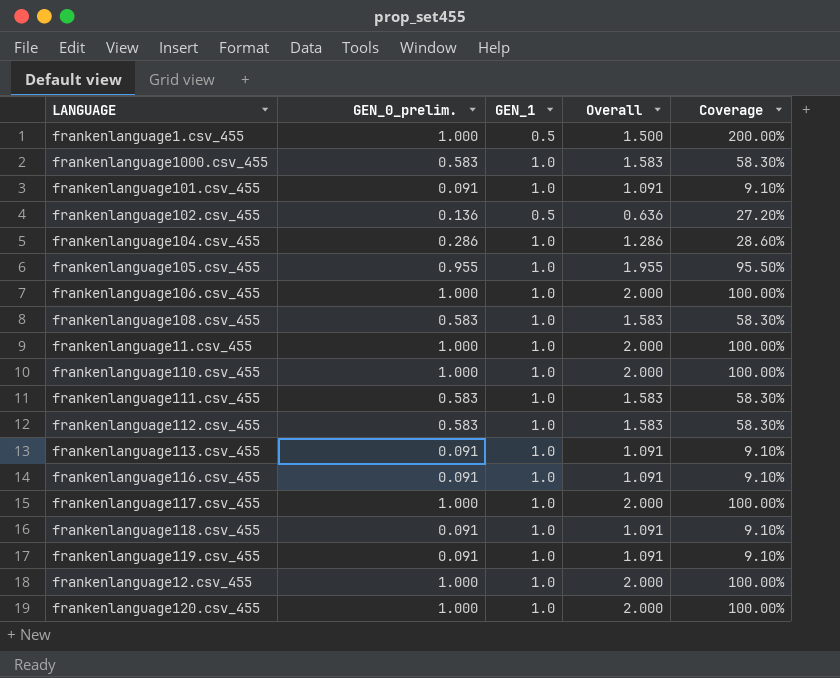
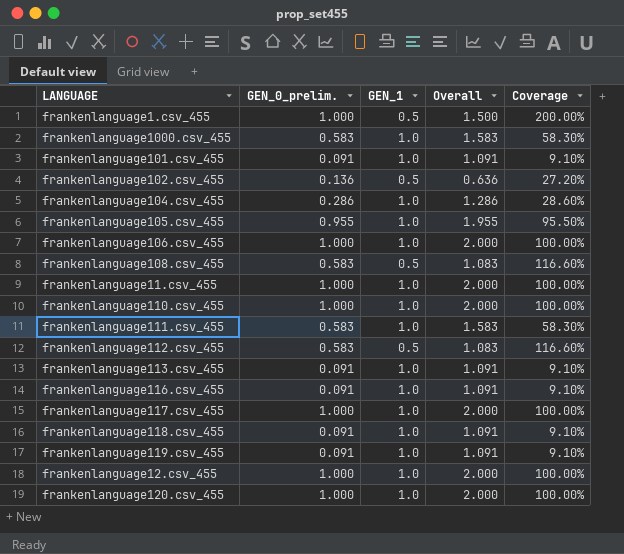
frankenlanguage108.csv_455 | GEN_1: 1.0 -> 0.5
frankenlanguage108.csv_455 | Overall: 1.583 -> 1.083
frankenlanguage108.csv_455 | Coverage: 58.30% -> 116.60%
frankenlanguage112.csv_455 | GEN_1: 1.0 -> 0.5
frankenlanguage112.csv_455 | Overall: 1.583 -> 1.083
frankenlanguage112.csv_455 | Coverage: 58.30% -> 116.60%

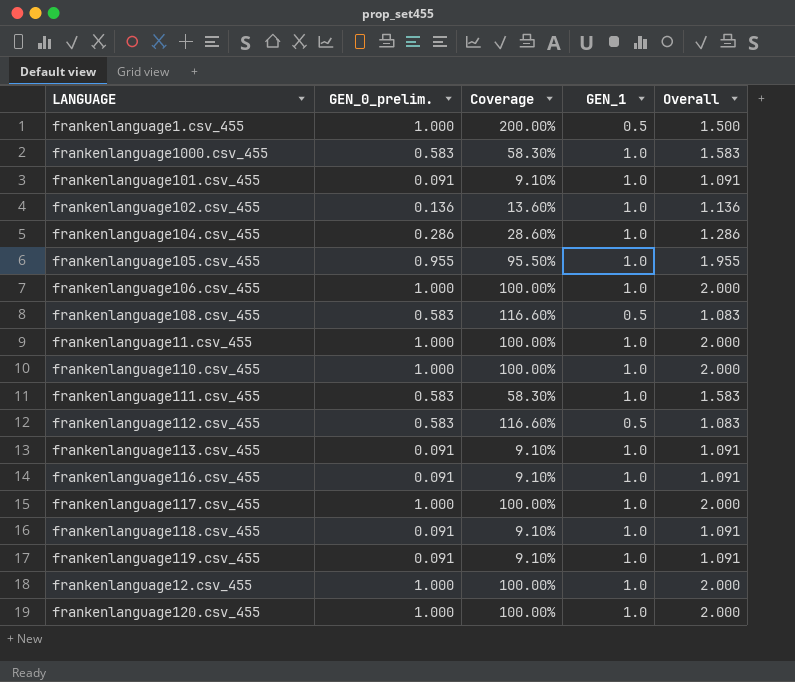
column Coverage | position: 5 -> 3
frankenlanguage102.csv_455 | Coverage: 27.20% -> 13.60%
frankenlanguage102.csv_455 | GEN_1: 0.5 -> 1.0
frankenlanguage102.csv_455 | Overall: 0.636 -> 1.136

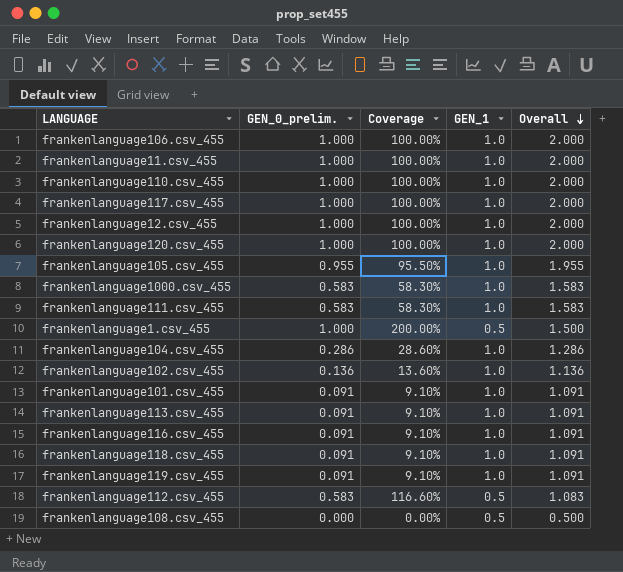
row order: none -> Overall descending
frankenlanguage108.csv_455 | GEN_0_prelim.: 0.583 -> 0.000
frankenlanguage108.csv_455 | Coverage: 116.60% -> 0.00%
frankenlanguage108.csv_455 | Overall: 1.083 -> 0.500

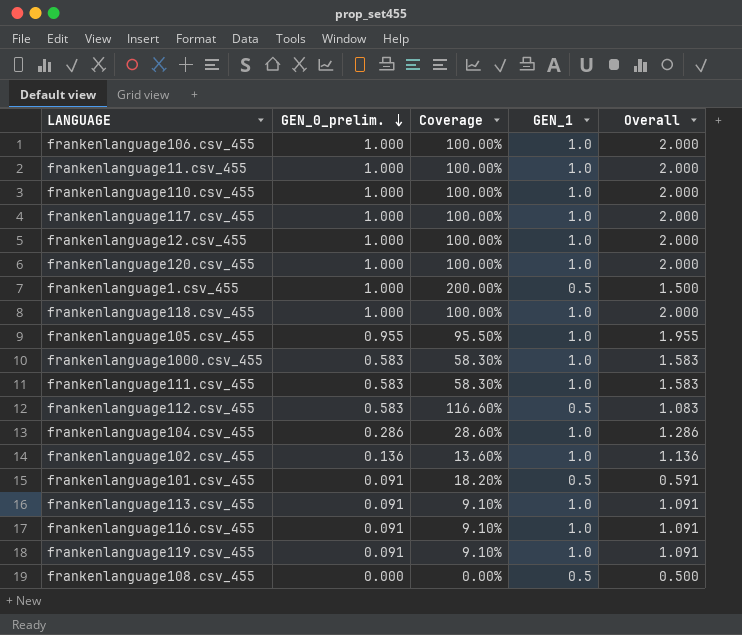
row order: Overall descending -> GEN_0_prelim. descending
frankenlanguage118.csv_455 | GEN_0_prelim.: 0.091 -> 1.000
frankenlanguage118.csv_455 | Coverage: 9.10% -> 100.00%
frankenlanguage118.csv_455 | Overall: 1.091 -> 2.000
frankenlanguage101.csv_455 | Coverage: 9.10% -> 18.20%
frankenlanguage101.csv_455 | GEN_1: 1.0 -> 0.5
frankenlanguage101.csv_455 | Overall: 1.091 -> 0.591

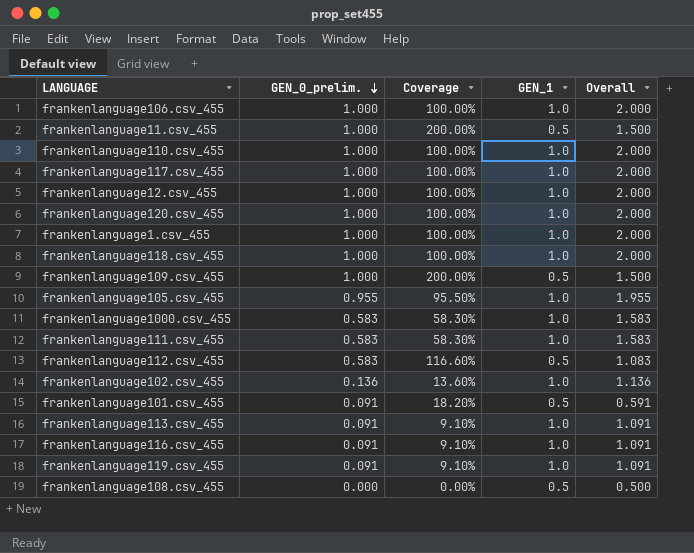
row frankenlanguage104.csv_455: 0.286 | 28.60% | 1.0 | 1.286 -> none
frankenlanguage11.csv_455 | Coverage: 100.00% -> 200.00%
frankenlanguage11.csv_455 | GEN_1: 1.0 -> 0.5
frankenlanguage11.csv_455 | Overall: 2.000 -> 1.500
frankenlanguage1.csv_455 | Coverage: 200.00% -> 100.00%
frankenlanguage1.csv_455 | GEN_1: 0.5 -> 1.0
frankenlanguage1.csv_455 | Overall: 1.500 -> 2.000
row frankenlanguage109.csv_455: none -> 1.000 | 200.00% | 0.5 | 1.500

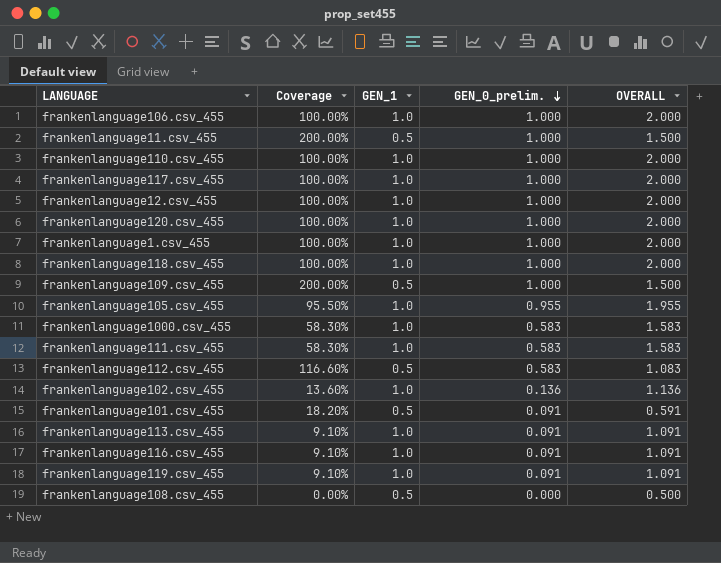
column GEN_0_prelim. | position: 2 -> 4
column name: Overall -> OVERALL

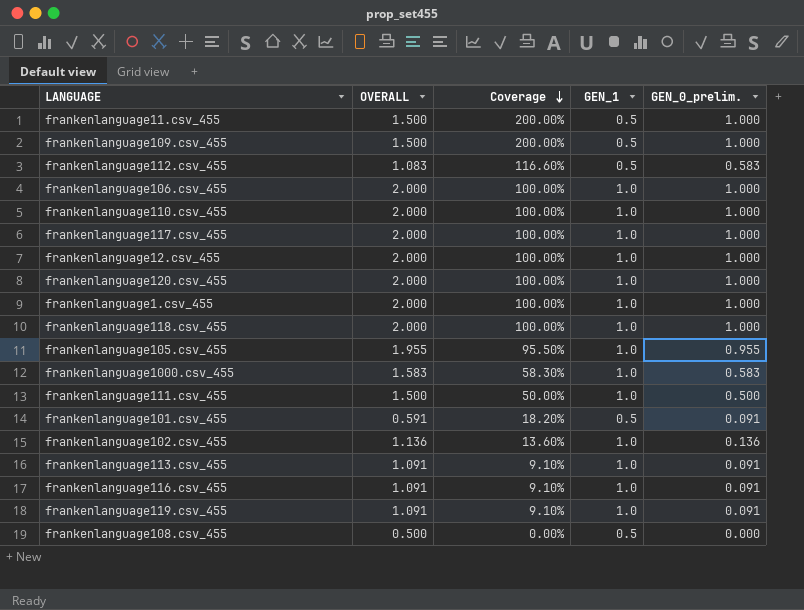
row order: GEN_0_prelim. descending -> Coverage descending
column OVERALL | position: 5 -> 2
frankenlanguage111.csv_455 | OVERALL: 1.583 -> 1.500
frankenlanguage111.csv_455 | Coverage: 58.30% -> 50.00%
frankenlanguage111.csv_455 | GEN_0_prelim.: 0.583 -> 0.500

